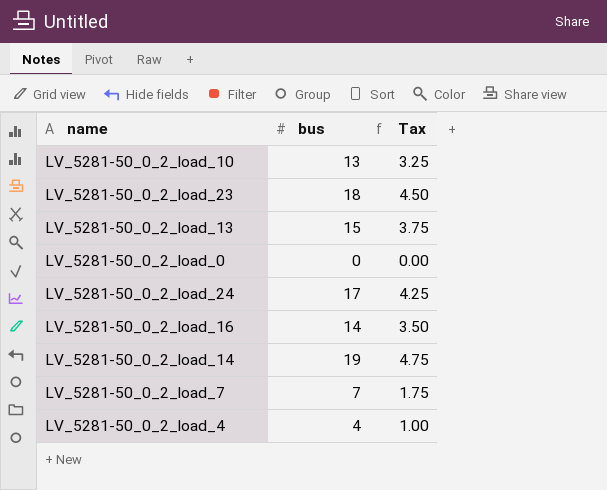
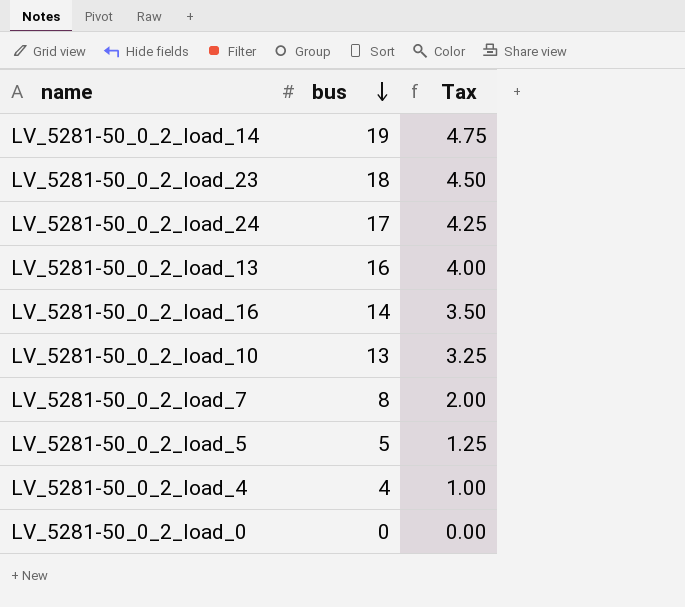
row order: none -> bus descending
LV_5281-50_0_2_load_13 | bus: 15 -> 16
LV_5281-50_0_2_load_13 | Tax: 3.75 -> 4.00
LV_5281-50_0_2_load_7 | bus: 7 -> 8
LV_5281-50_0_2_load_7 | Tax: 1.75 -> 2.00
row LV_5281-50_0_2_load_5: none -> 5 | 1.25

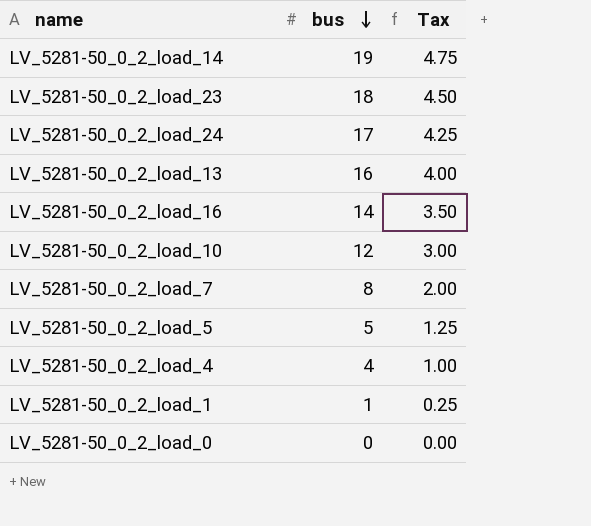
LV_5281-50_0_2_load_10 | bus: 13 -> 12
LV_5281-50_0_2_load_10 | Tax: 3.25 -> 3.00
row LV_5281-50_0_2_load_1: none -> 1 | 0.25

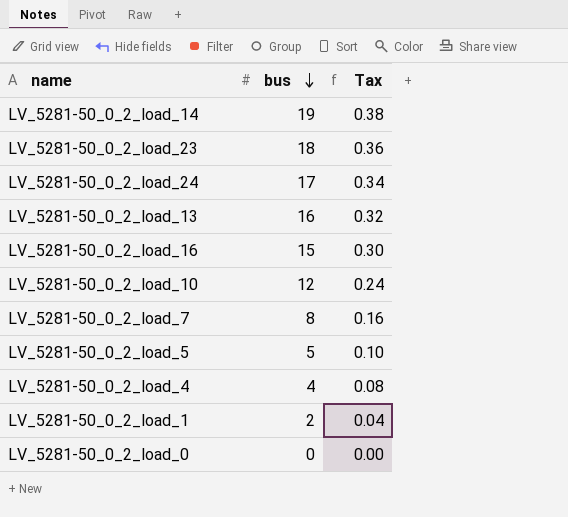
column Tax | formula: [bus] * 0.25 -> [bus] * 0.02
LV_5281-50_0_2_load_16 | bus: 14 -> 15
LV_5281-50_0_2_load_1 | bus: 1 -> 2

